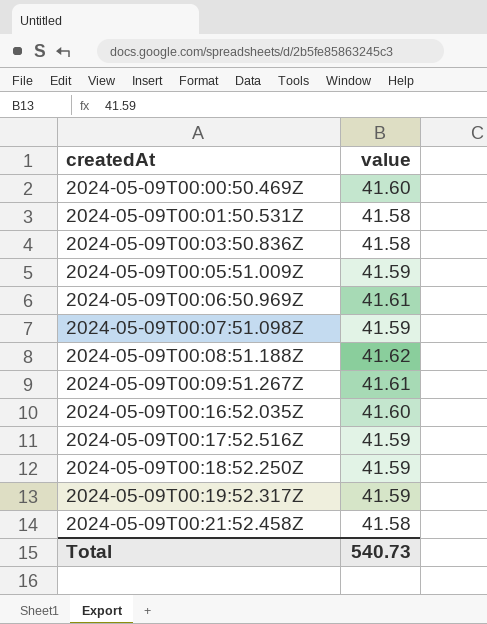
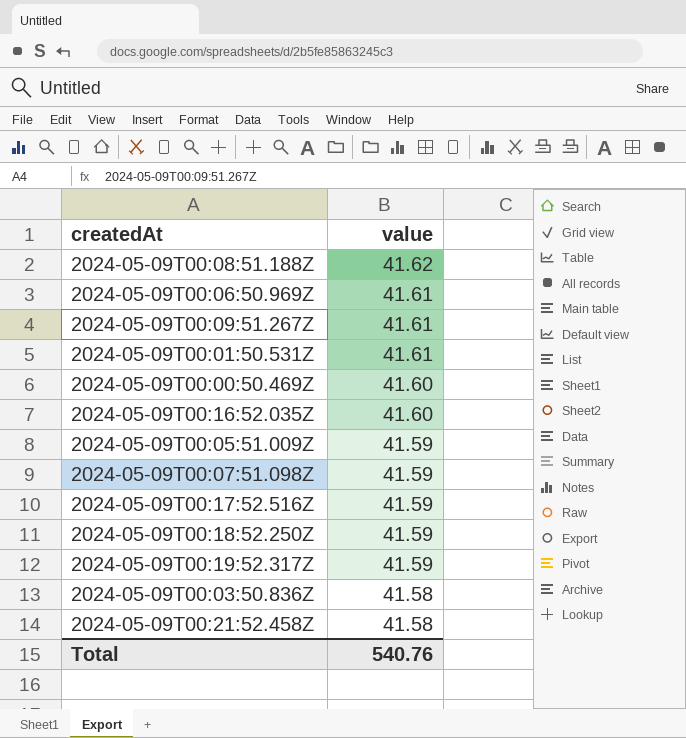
row order: createdAt ascending -> value descending
2024-05-09T00:01:50.531Z | value: 41.58 -> 41.61
Total | value: 540.73 -> 540.76

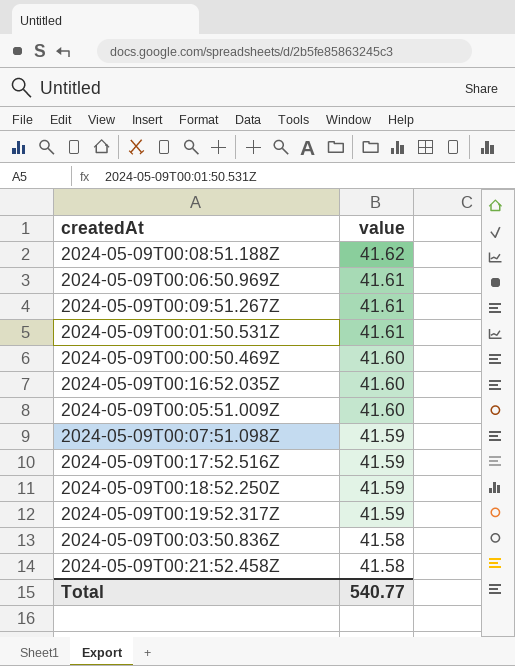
2024-05-09T00:05:51.009Z | value: 41.59 -> 41.60
Total | value: 540.76 -> 540.77

